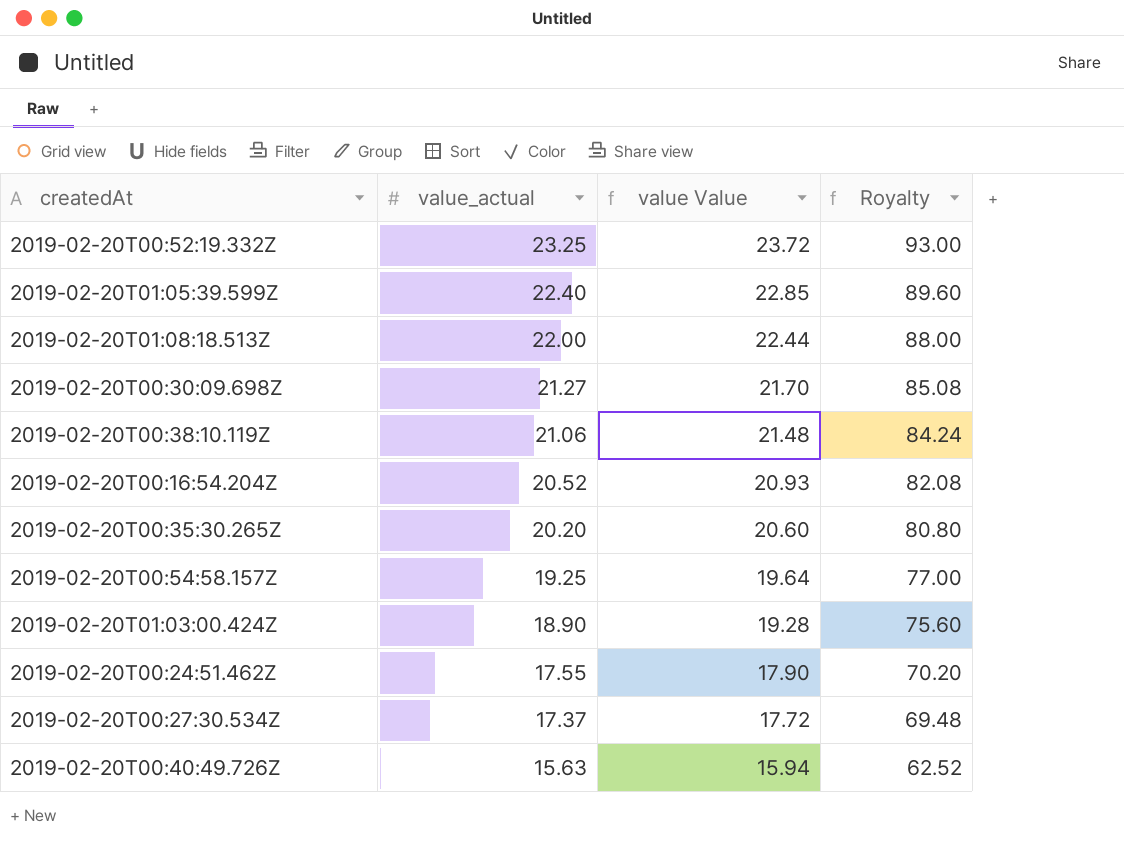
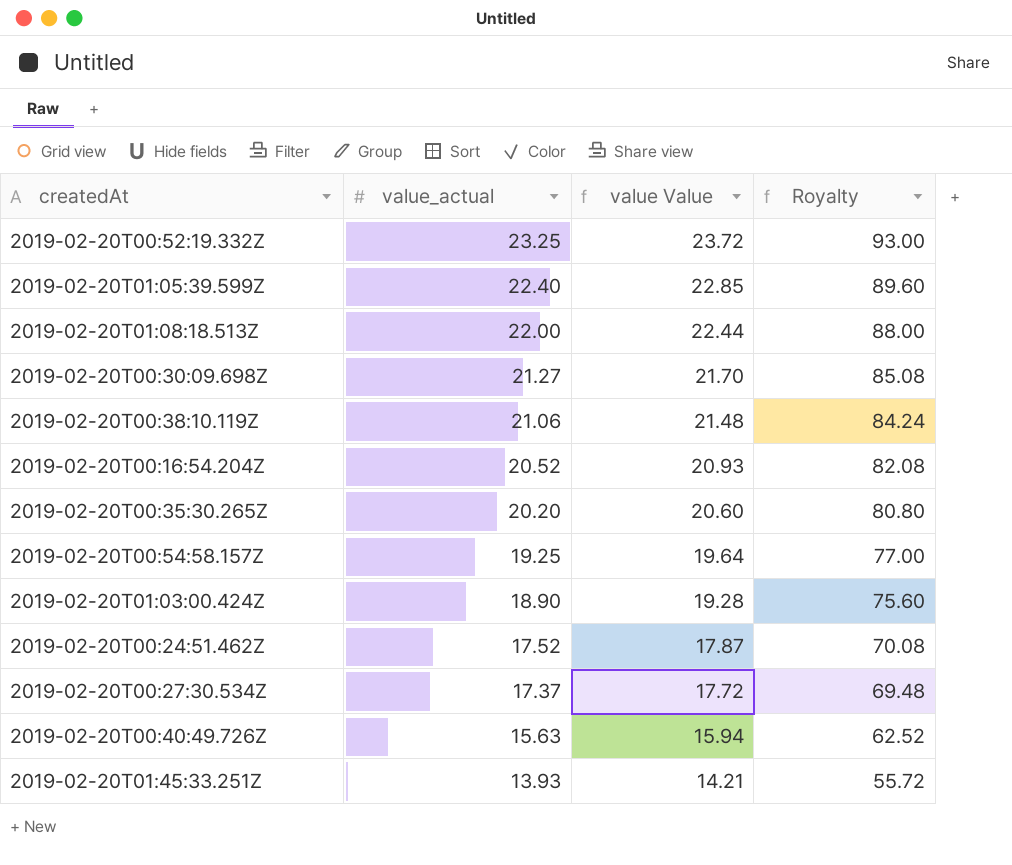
2019-02-20T00:24:51.462Z | value_actual: 17.55 -> 17.52
2019-02-20T00:24:51.462Z | value Value: 17.90 -> 17.87
2019-02-20T00:24:51.462Z | Royalty: 70.20 -> 70.08
row 2019-02-20T01:45:33.251Z: none -> 13.93 | 14.21 | 55.72

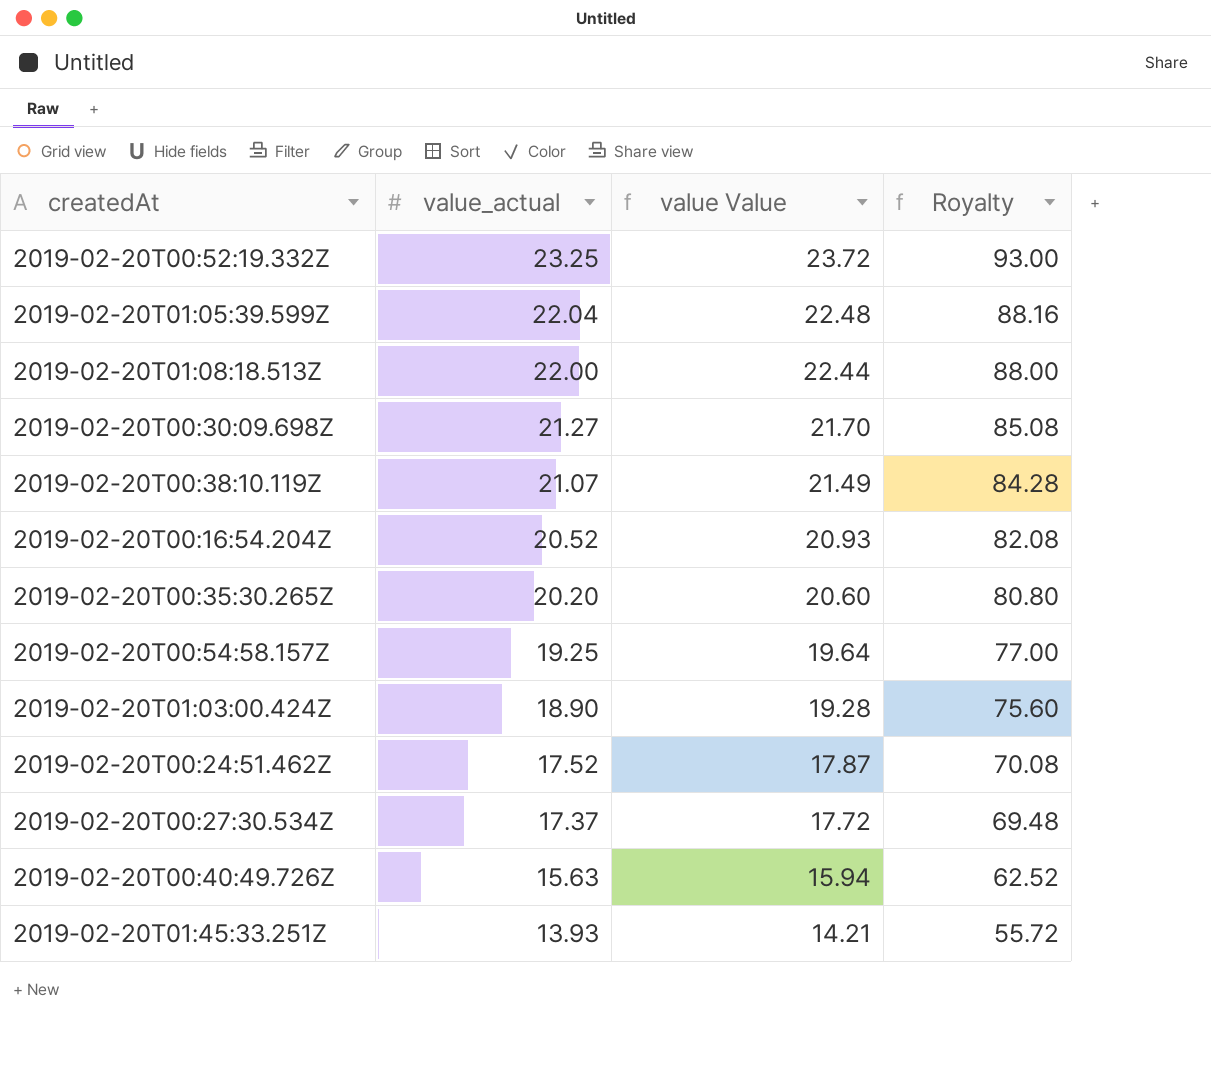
2019-02-20T01:05:39.599Z | value_actual: 22.40 -> 22.04
2019-02-20T01:05:39.599Z | value Value: 22.85 -> 22.48
2019-02-20T01:05:39.599Z | Royalty: 89.60 -> 88.16
2019-02-20T00:38:10.119Z | value_actual: 21.06 -> 21.07
2019-02-20T00:38:10.119Z | value Value: 21.48 -> 21.49
2019-02-20T00:38:10.119Z | Royalty: 84.24 -> 84.28

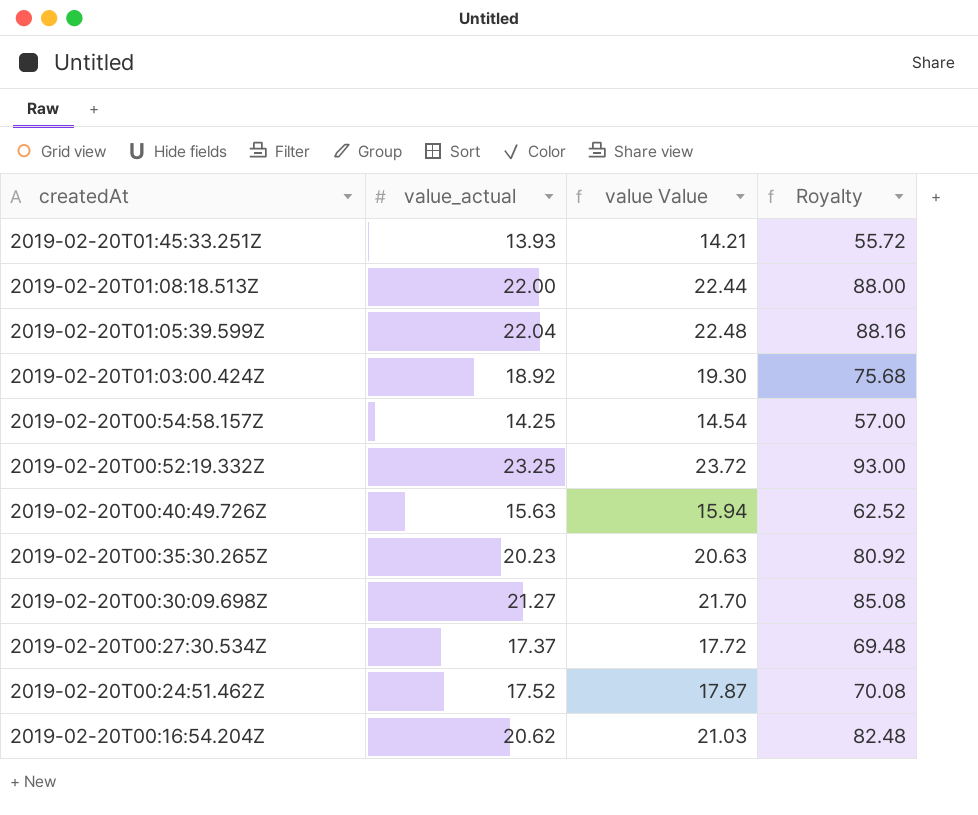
row order: value_actual descending -> createdAt descending
row 2019-02-20T00:38:10.119Z: 21.07 | 21.49 | 84.28 -> none
2019-02-20T01:03:00.424Z | value_actual: 18.90 -> 18.92
2019-02-20T01:03:00.424Z | value Value: 19.28 -> 19.30
2019-02-20T01:03:00.424Z | Royalty: 75.60 -> 75.68
2019-02-20T00:54:58.157Z | value_actual: 19.25 -> 14.25
2019-02-20T00:54:58.157Z | value Value: 19.64 -> 14.54
2019-02-20T00:54:58.157Z | Royalty: 77.00 -> 57.00
2019-02-20T00:35:30.265Z | value_actual: 20.20 -> 20.23
2019-02-20T00:35:30.265Z | value Value: 20.60 -> 20.63
2019-02-20T00:35:30.265Z | Royalty: 80.80 -> 80.92
2019-02-20T00:16:54.204Z | value_actual: 20.52 -> 20.62
2019-02-20T00:16:54.204Z | value Value: 20.93 -> 21.03
2019-02-20T00:16:54.204Z | Royalty: 82.08 -> 82.48

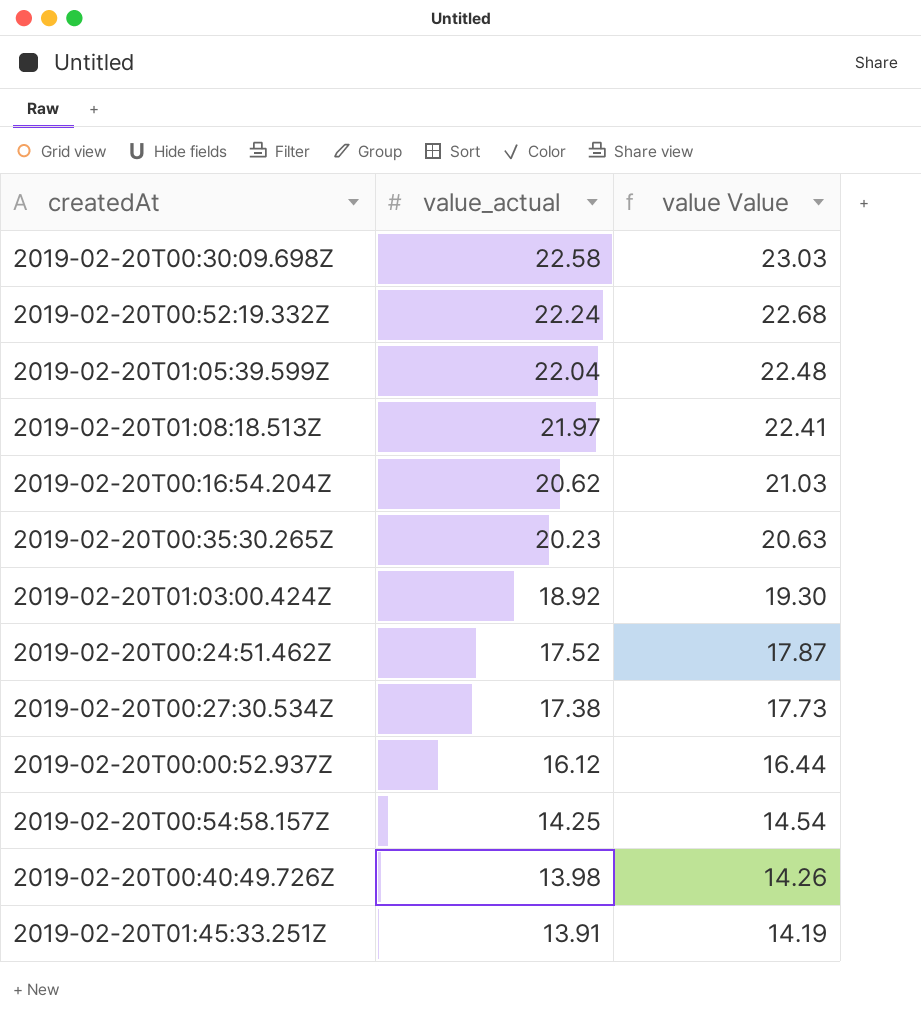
row order: createdAt descending -> value_actual descending
column Royalty | formula: [value_actual] * 4 -> none
2019-02-20T00:30:09.698Z | value_actual: 21.27 -> 22.58
2019-02-20T00:30:09.698Z | value Value: 21.70 -> 23.03
2019-02-20T00:52:19.332Z | value_actual: 23.25 -> 22.24
2019-02-20T00:52:19.332Z | value Value: 23.72 -> 22.68
2019-02-20T01:08:18.513Z | value_actual: 22.00 -> 21.97
2019-02-20T01:08:18.513Z | value Value: 22.44 -> 22.41
2019-02-20T00:27:30.534Z | value_actual: 17.37 -> 17.38
2019-02-20T00:27:30.534Z | value Value: 17.72 -> 17.73
row 2019-02-20T00:00:52.937Z: none -> 16.12 | 16.44
2019-02-20T00:40:49.726Z | value_actual: 15.63 -> 13.98
2019-02-20T00:40:49.726Z | value Value: 15.94 -> 14.26
2019-02-20T01:45:33.251Z | value_actual: 13.93 -> 13.91
2019-02-20T01:45:33.251Z | value Value: 14.21 -> 14.19

